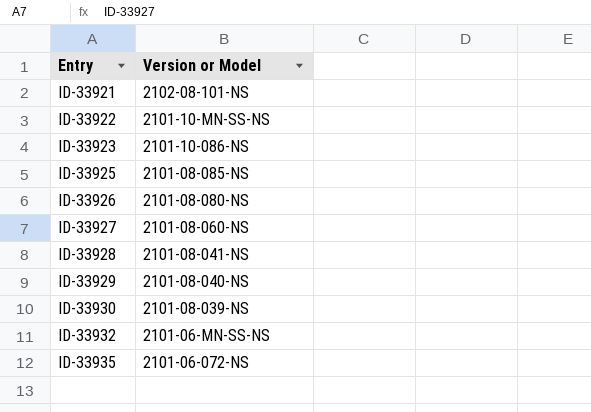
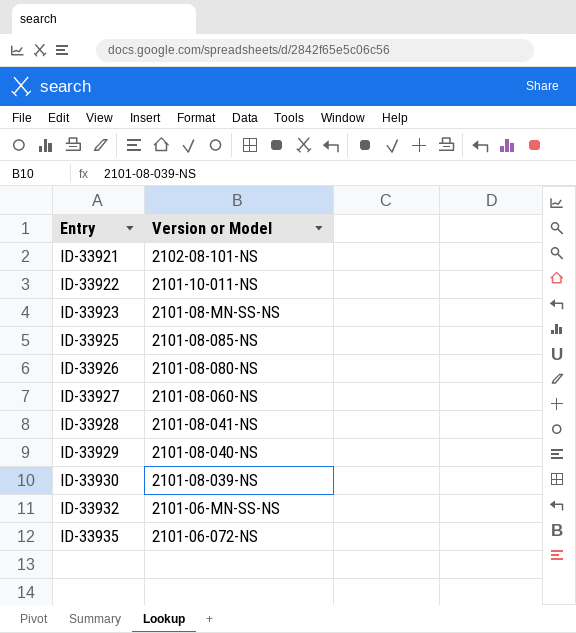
ID-33922 | Version or Model: 2101-10-MN-SS-NS -> 2101-10-011-NS
ID-33923 | Version or Model: 2101-10-086-NS -> 2101-08-MN-SS-NS

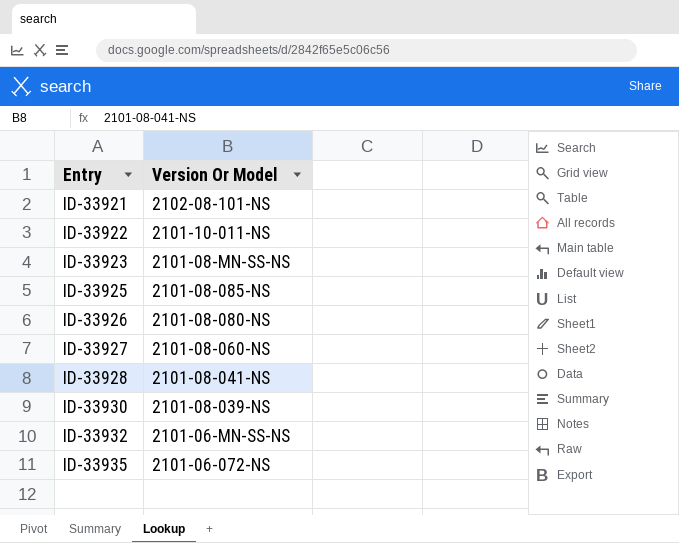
column name: Version or Model -> Version Or Model
row ID-33929: 2101-08-040-NS -> none

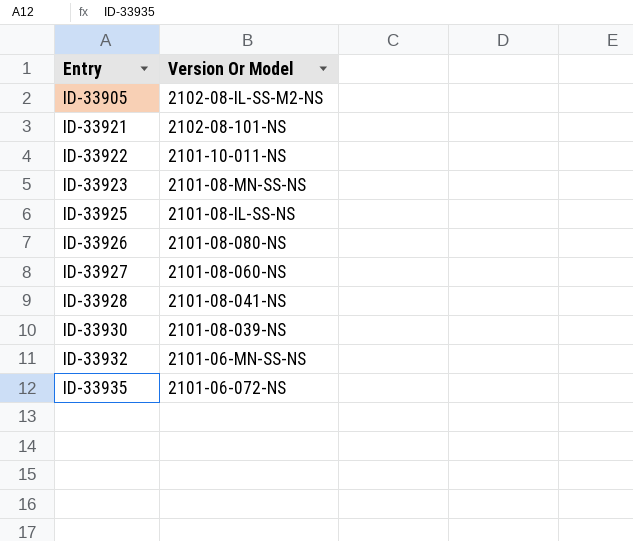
row ID-33905: none -> 2102-08-IL-SS-M2-NS
ID-33925 | Version Or Model: 2101-08-085-NS -> 2101-08-IL-SS-NS

